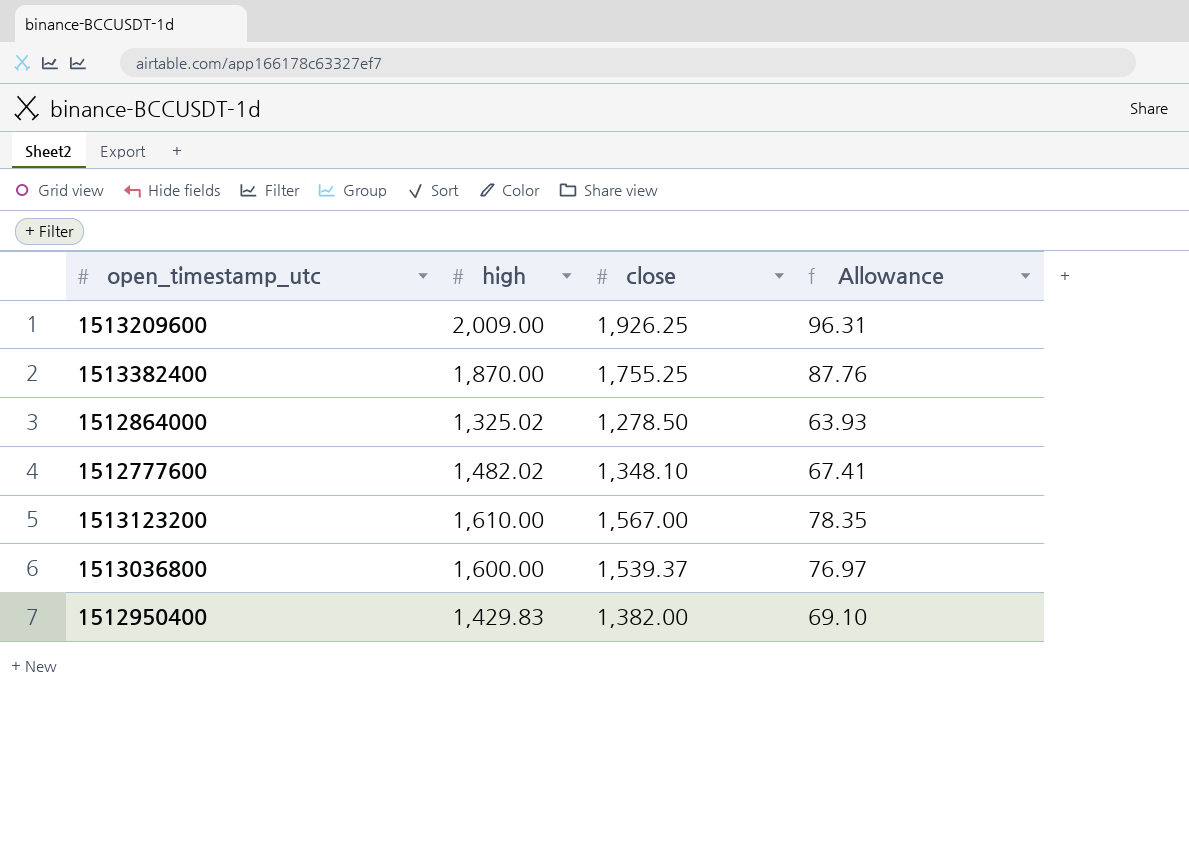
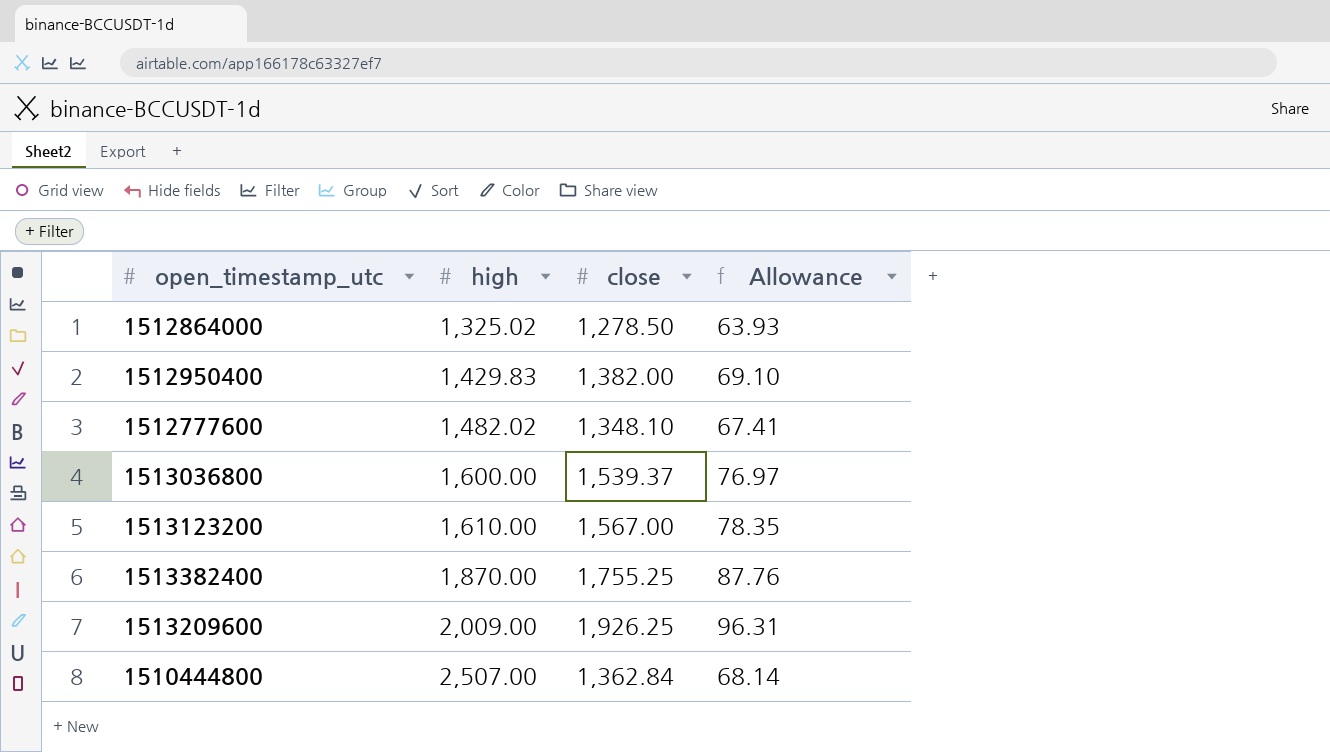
row order: none -> high ascending
row 1510444800: none -> 2,507.00 | 1,362.84 | 68.14

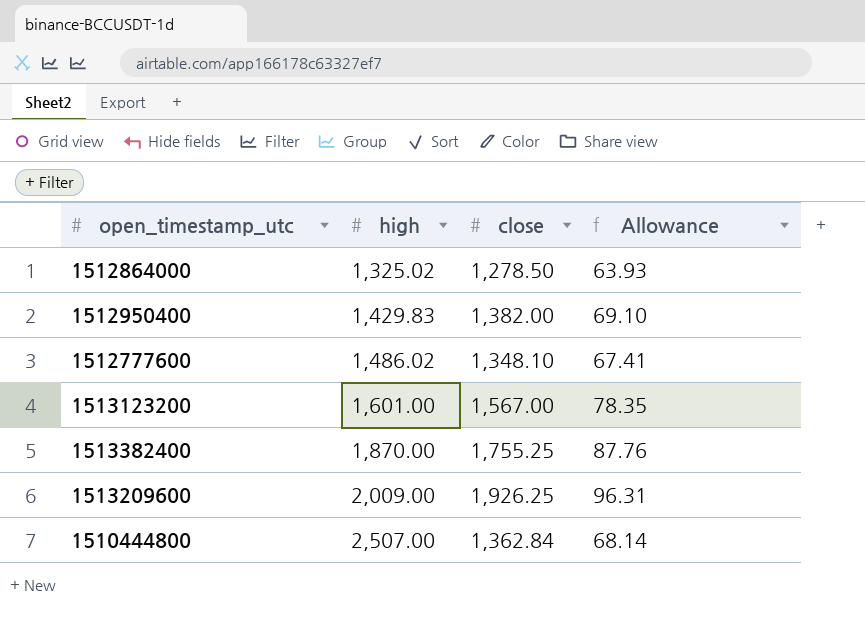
row 1513036800: 1,600.00 | 1,539.37 | 76.97 -> none
1512777600 | high: 1,482.02 -> 1,486.02
1513123200 | high: 1,610.00 -> 1,601.00

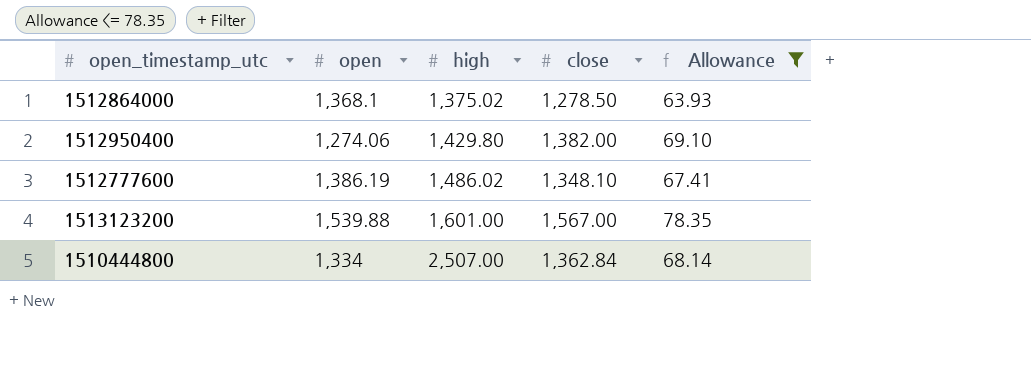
filter: none -> Allowance <= 78.35
column open | position: none -> 2
1512864000 | high: 1,325.02 -> 1,375.02
1512950400 | high: 1,429.83 -> 1,429.80

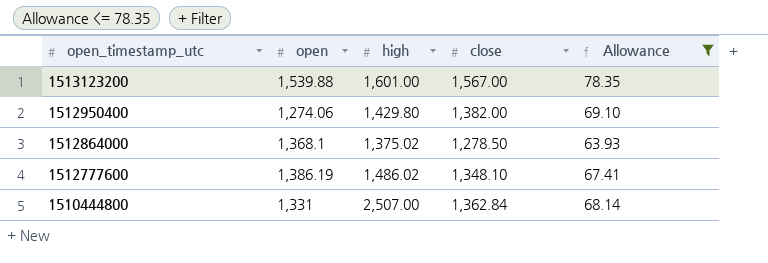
row order: high ascending -> open_timestamp_utc descending
1510444800 | open: 1,334 -> 1,331

